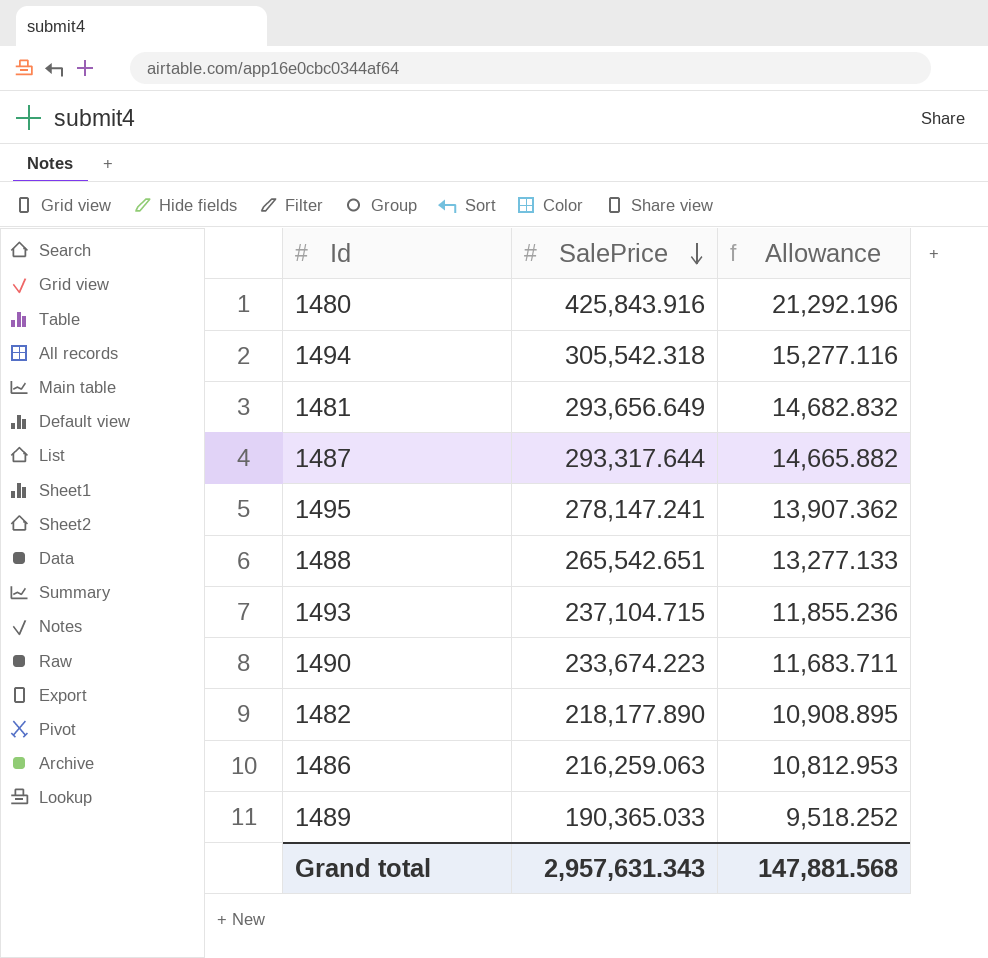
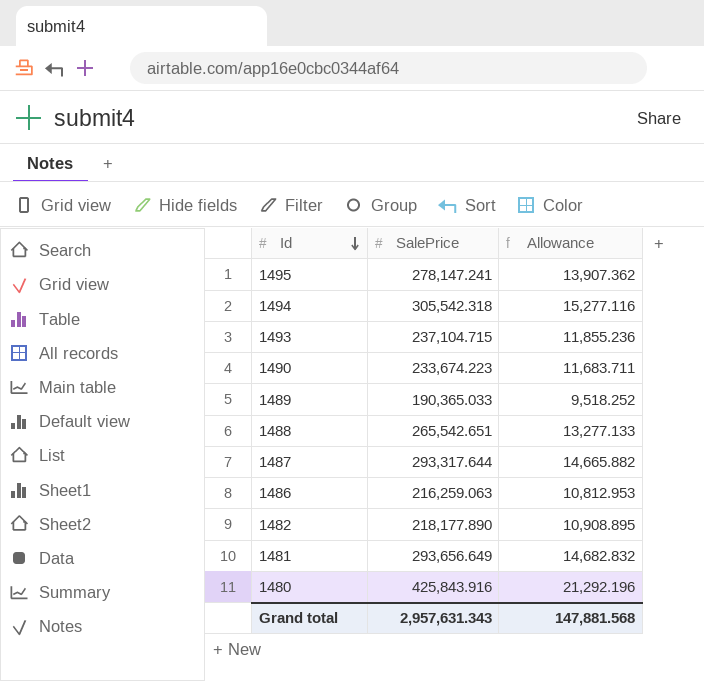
row order: SalePrice descending -> Id descending

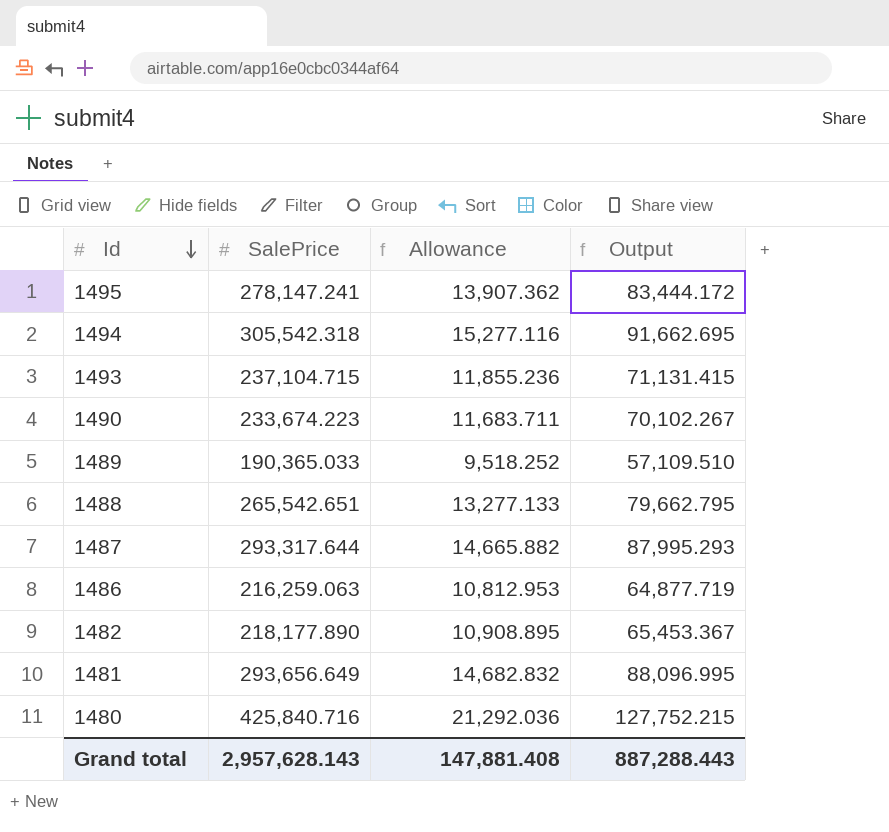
column Output | formula: none -> [SalePrice] * 0.3
1480 | SalePrice: 425,843.916 -> 425,840.716
1480 | Allowance: 21,292.196 -> 21,292.036
Grand total | SalePrice: 2,957,631.343 -> 2,957,628.143
Grand total | Allowance: 147,881.568 -> 147,881.408

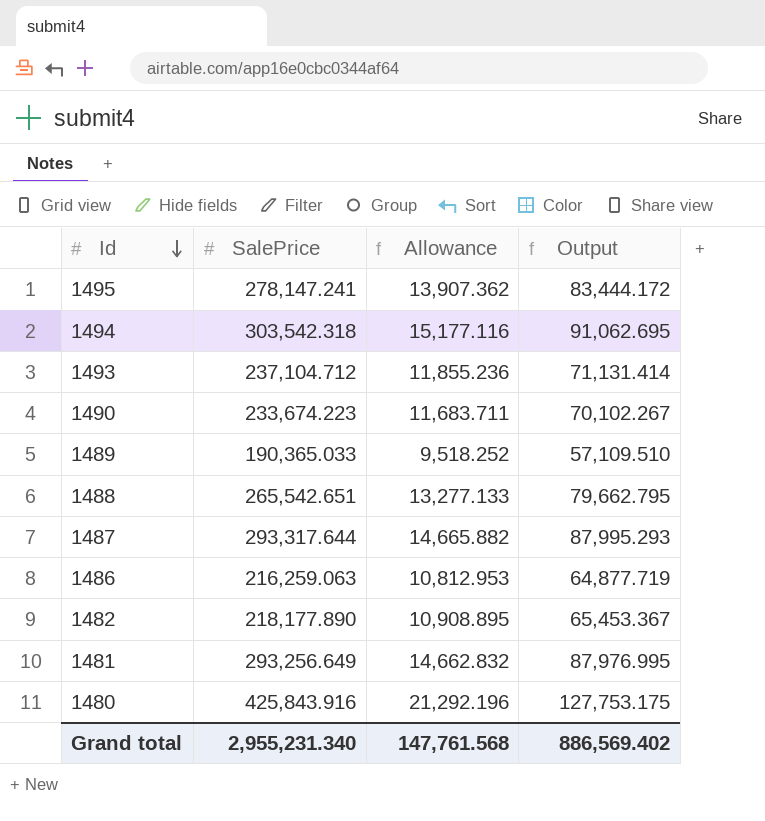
1494 | SalePrice: 305,542.318 -> 303,542.318
1494 | Allowance: 15,277.116 -> 15,177.116
1494 | Output: 91,662.695 -> 91,062.695
1493 | SalePrice: 237,104.715 -> 237,104.712
1493 | Output: 71,131.415 -> 71,131.414
1481 | SalePrice: 293,656.649 -> 293,256.649
1481 | Allowance: 14,682.832 -> 14,662.832
1481 | Output: 88,096.995 -> 87,976.995
1480 | SalePrice: 425,840.716 -> 425,843.916
1480 | Allowance: 21,292.036 -> 21,292.196
1480 | Output: 127,752.215 -> 127,753.175
Grand total | SalePrice: 2,957,628.143 -> 2,955,231.340
Grand total | Allowance: 147,881.408 -> 147,761.568
Grand total | Output: 887,288.443 -> 886,569.402

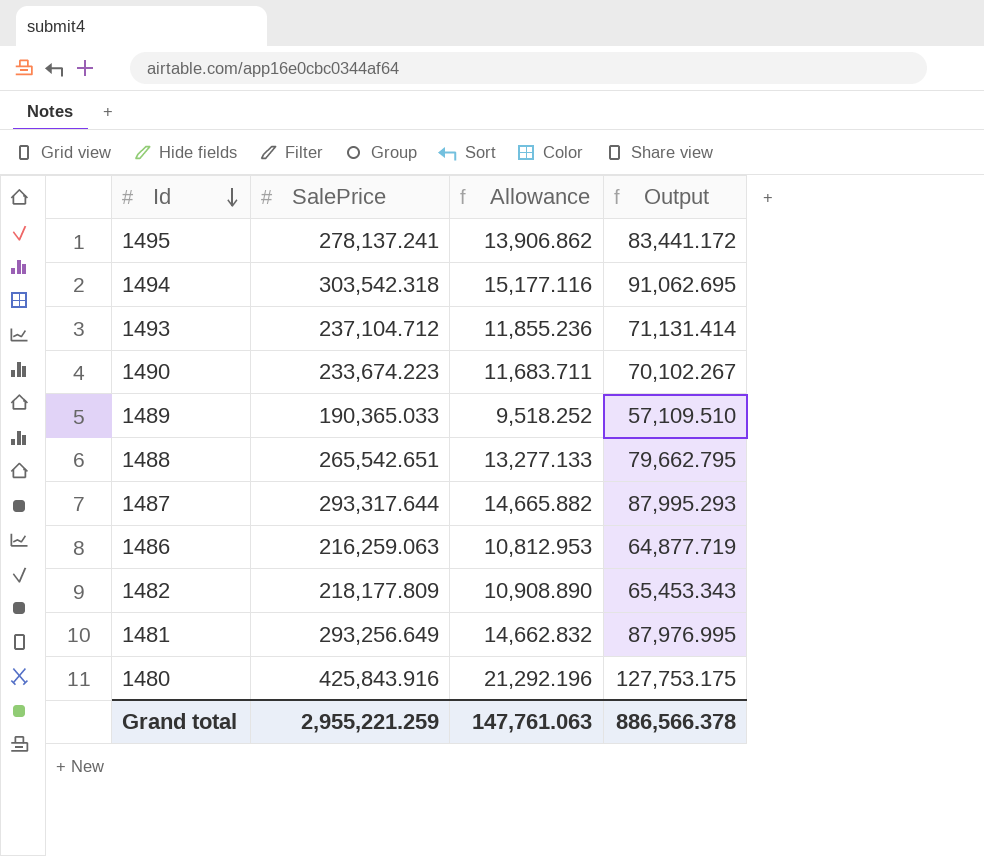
1495 | SalePrice: 278,147.241 -> 278,137.241
1495 | Allowance: 13,907.362 -> 13,906.862
1495 | Output: 83,444.172 -> 83,441.172
1482 | SalePrice: 218,177.890 -> 218,177.809
1482 | Allowance: 10,908.895 -> 10,908.890
1482 | Output: 65,453.367 -> 65,453.343
Grand total | SalePrice: 2,955,231.340 -> 2,955,221.259
Grand total | Allowance: 147,761.568 -> 147,761.063
Grand total | Output: 886,569.402 -> 886,566.378

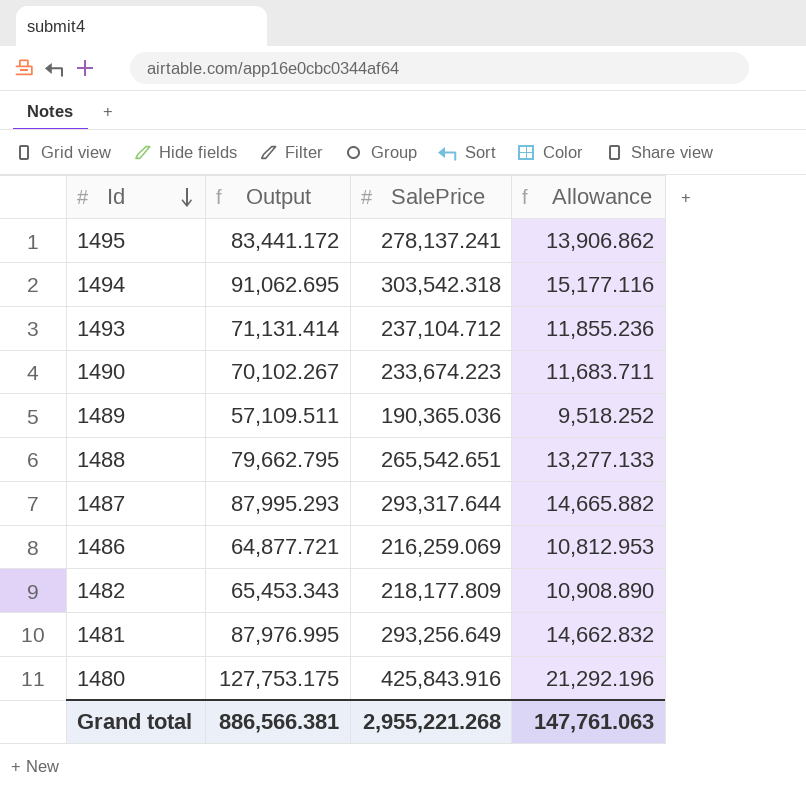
column Output | position: 4 -> 2
1489 | Output: 57,109.510 -> 57,109.511
1489 | SalePrice: 190,365.033 -> 190,365.036
1486 | Output: 64,877.719 -> 64,877.721
1486 | SalePrice: 216,259.063 -> 216,259.069
Grand total | Output: 886,566.378 -> 886,566.381
Grand total | SalePrice: 2,955,221.259 -> 2,955,221.268

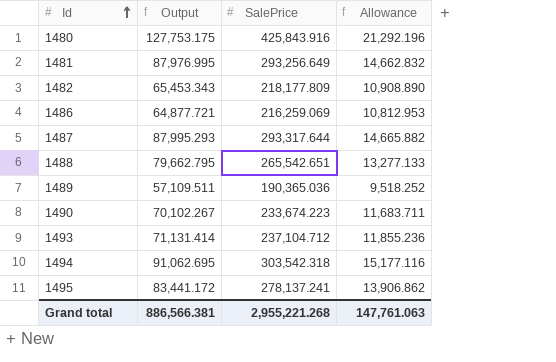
row order: Id descending -> Id ascending

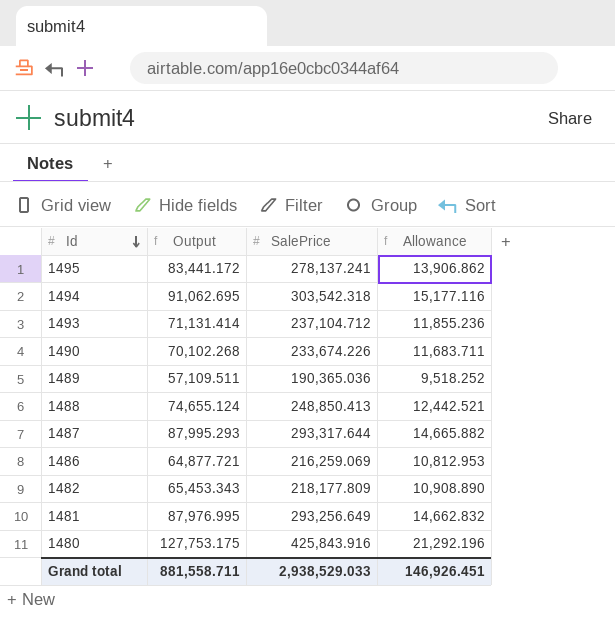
row order: Id ascending -> Id descending
1490 | Output: 70,102.267 -> 70,102.268
1490 | SalePrice: 233,674.223 -> 233,674.226
1488 | Output: 79,662.795 -> 74,655.124
1488 | SalePrice: 265,542.651 -> 248,850.413
1488 | Allowance: 13,277.133 -> 12,442.521
Grand total | Output: 886,566.381 -> 881,558.711
Grand total | SalePrice: 2,955,221.268 -> 2,938,529.033
Grand total | Allowance: 147,761.063 -> 146,926.451

